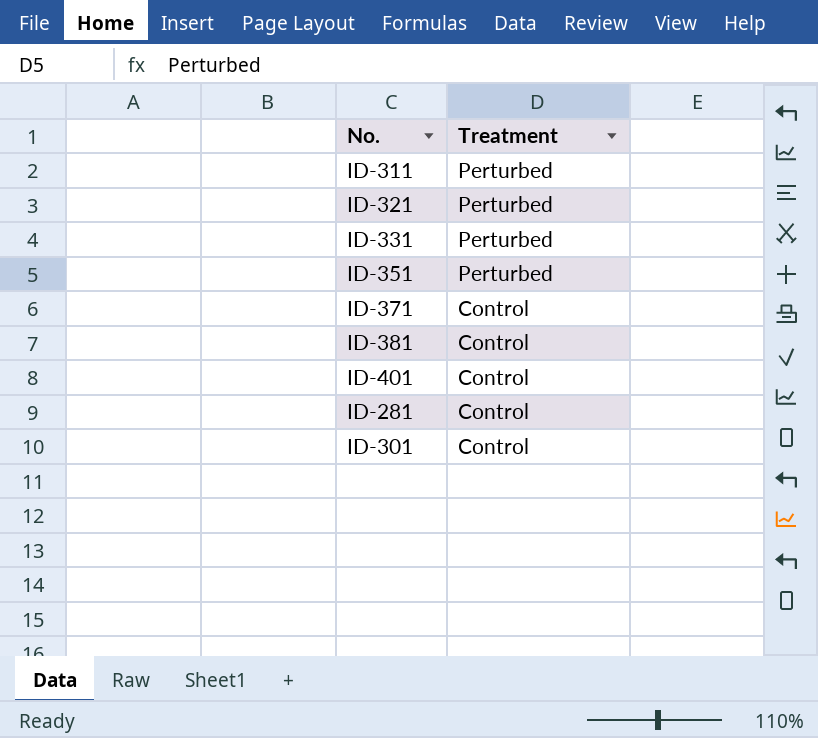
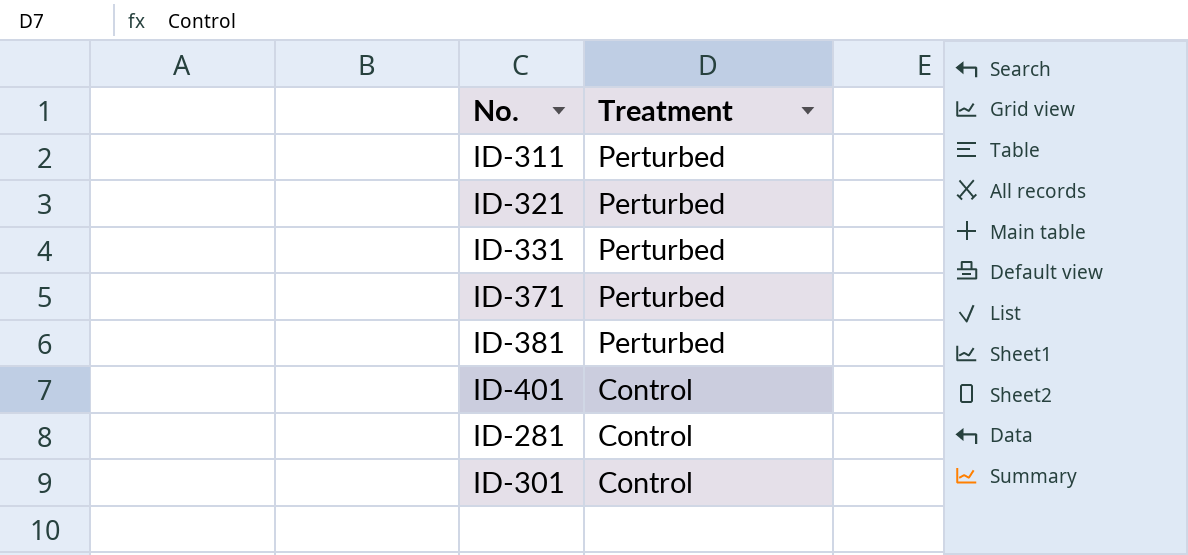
row ID-351: Perturbed -> none
ID-371 | Treatment: Control -> Perturbed
ID-381 | Treatment: Control -> Perturbed

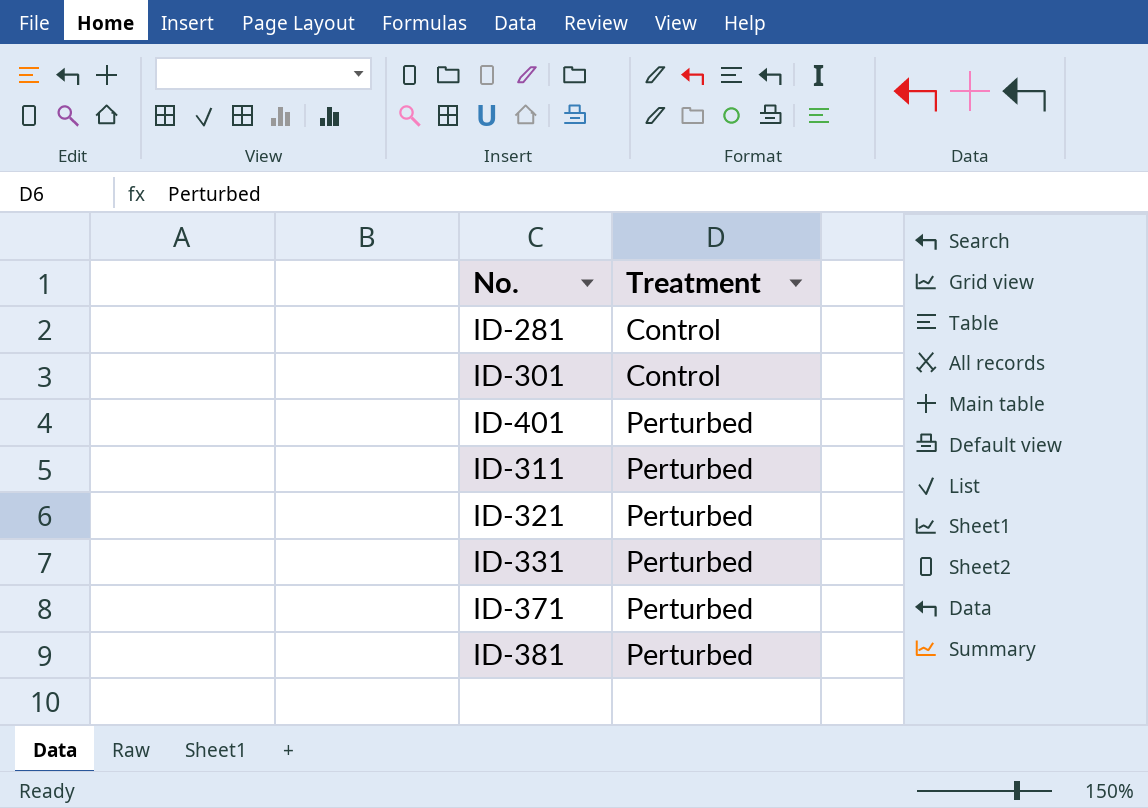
row order: Treatment descending -> Treatment ascending
ID-401 | Treatment: Control -> Perturbed

